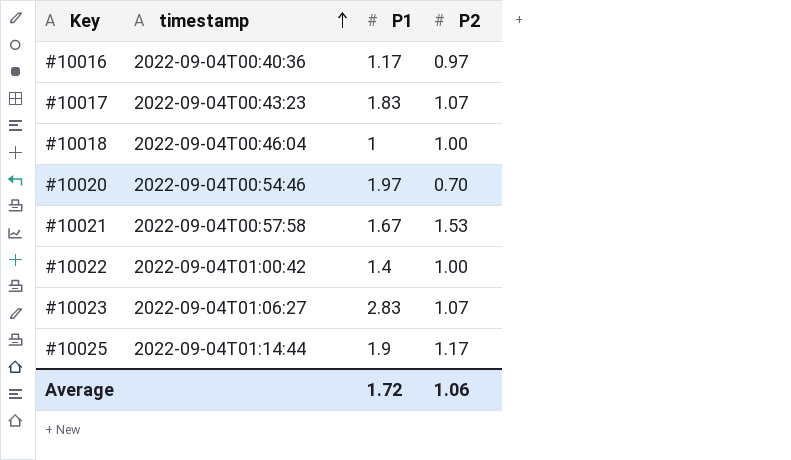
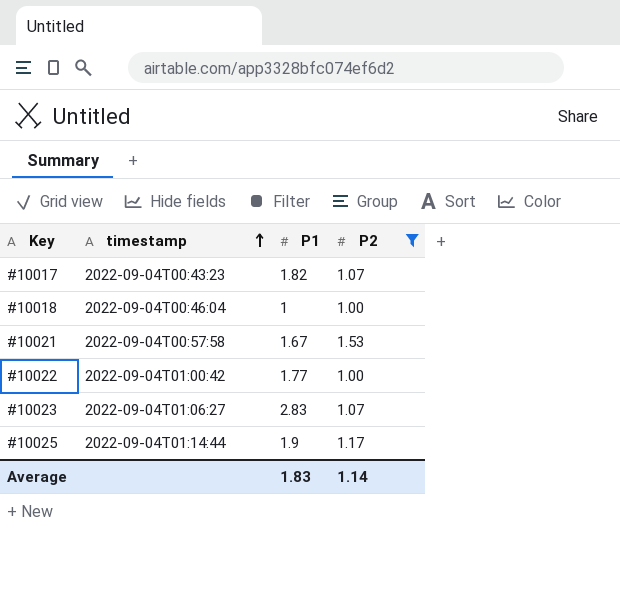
filter: none -> P2 >= 1.00
#10017 | P1: 1.83 -> 1.82
#10022 | P1: 1.4 -> 1.77
Average | P1: 1.72 -> 1.83
Average | P2: 1.06 -> 1.14

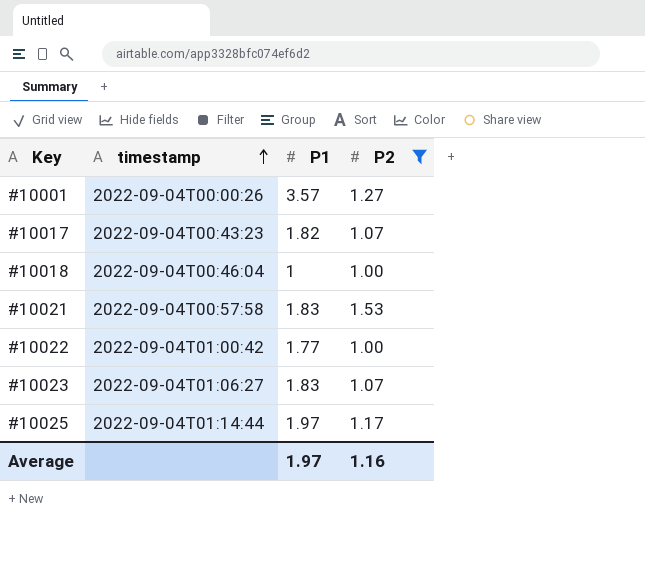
row #10001: none -> 2022-09-04T00:00:26 | 3.57 | 1.27
#10021 | P1: 1.67 -> 1.83
#10023 | P1: 2.83 -> 1.83
#10025 | P1: 1.9 -> 1.97
Average | P1: 1.83 -> 1.97
Average | P2: 1.14 -> 1.16

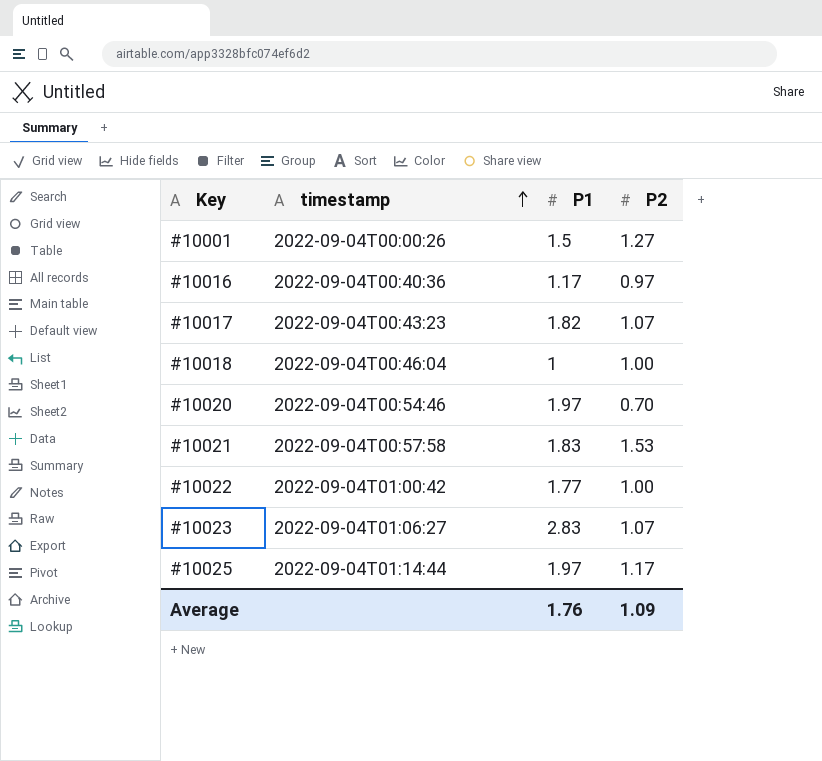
filter: P2 >= 1.00 -> none
#10001 | P1: 3.57 -> 1.5
#10023 | P1: 1.83 -> 2.83
Average | P1: 1.97 -> 1.76
Average | P2: 1.16 -> 1.09

